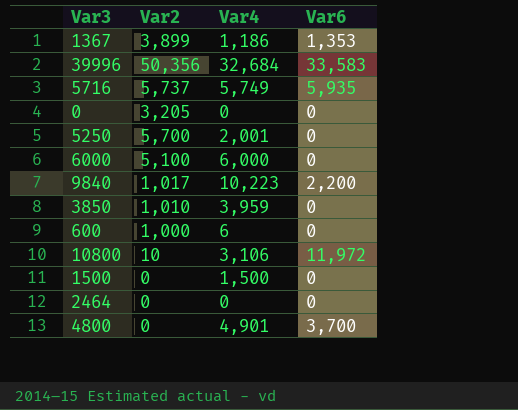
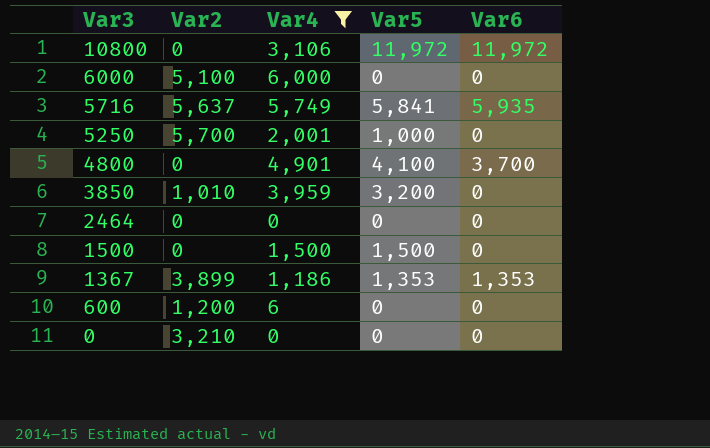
filter: none -> Var4 <= 6,000
row order: none -> Var3 descending
column Var5 | position: none -> 4
10800 | Var2: 10 -> 0
5716 | Var2: 5,737 -> 5,637
600 | Var2: 1,000 -> 1,200
0 | Var2: 3,205 -> 3,210

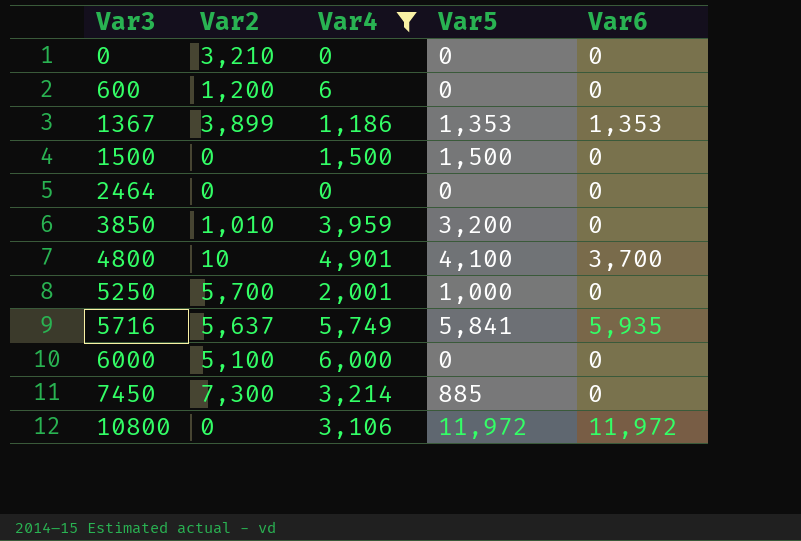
row order: Var3 descending -> Var3 ascending
4800 | Var2: 0 -> 10
row 7450: none -> 7,300 | 3,214 | 885 | 0

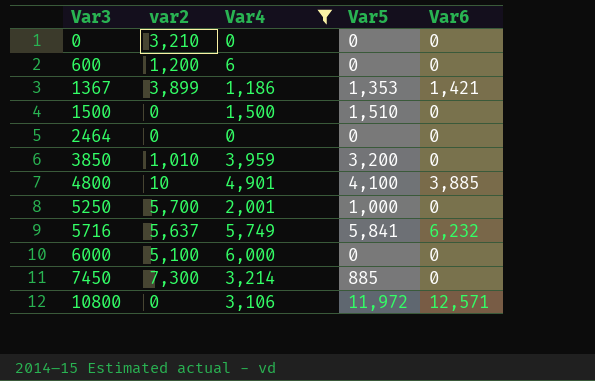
column name: Var2 -> var2
1367 | Var6: 1,353 -> 1,421
1500 | Var5: 1,500 -> 1,510
4800 | Var6: 3,700 -> 3,885
5716 | Var6: 5,935 -> 6,232
10800 | Var6: 11,972 -> 12,571

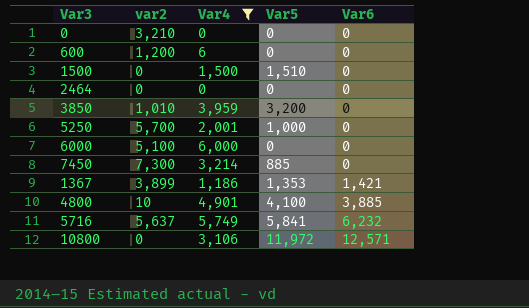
row order: Var3 ascending -> Var6 ascending

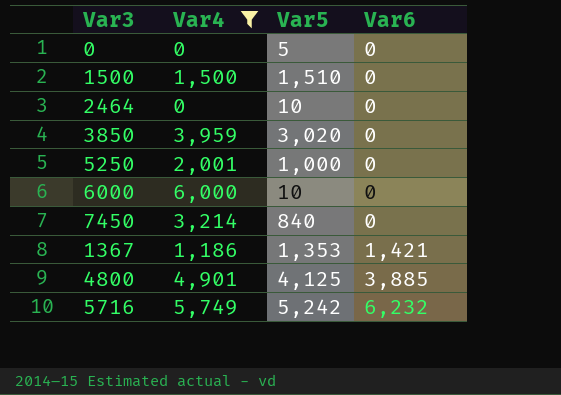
column var2 | position: 2 -> none
row 600: 1,200 | 6 | 0 | 0 -> none
row 10800: 0 | 3,106 | 11,972 | 12,571 -> none
0 | Var5: 0 -> 5
2464 | Var5: 0 -> 10
3850 | Var5: 3,200 -> 3,020
6000 | Var5: 0 -> 10
7450 | Var5: 885 -> 840
4800 | Var5: 4,100 -> 4,125
5716 | Var5: 5,841 -> 5,242

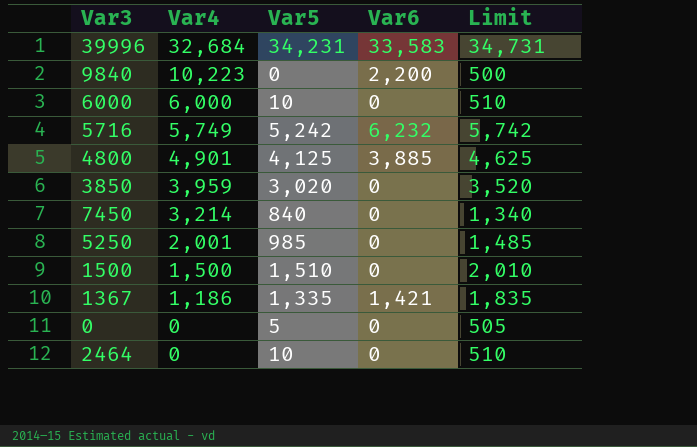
filter: Var4 <= 6,000 -> none
row order: Var6 ascending -> Var4 descending
column Limit | formula: none -> [Var5] + 500
5250 | Var5: 1,000 -> 985
1367 | Var5: 1,353 -> 1,335

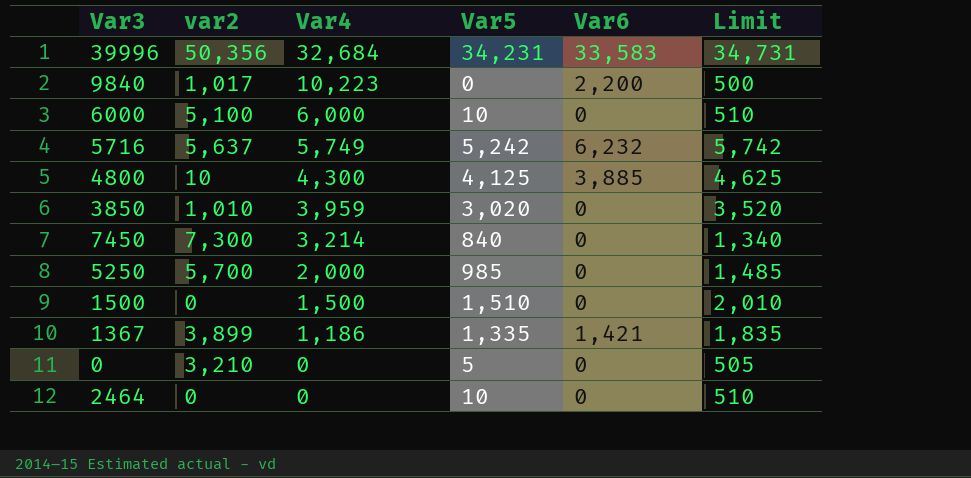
column var2 | position: none -> 2
4800 | Var4: 4,901 -> 4,300
5250 | Var4: 2,001 -> 2,000

